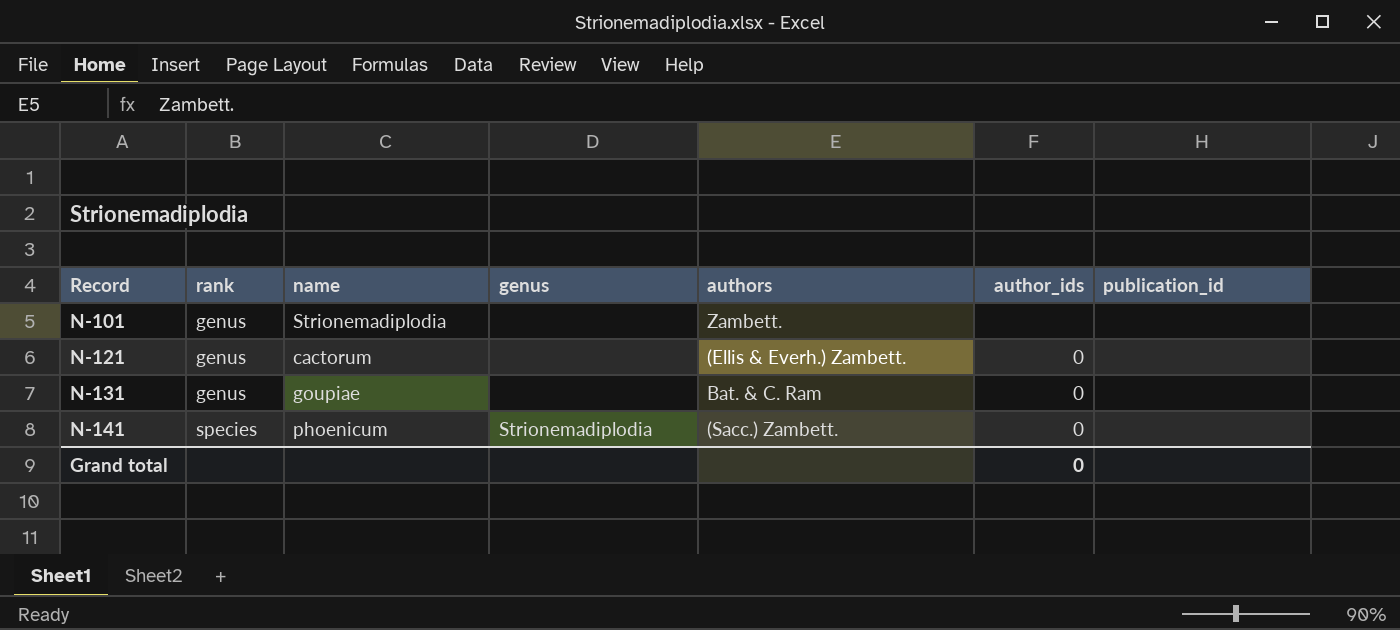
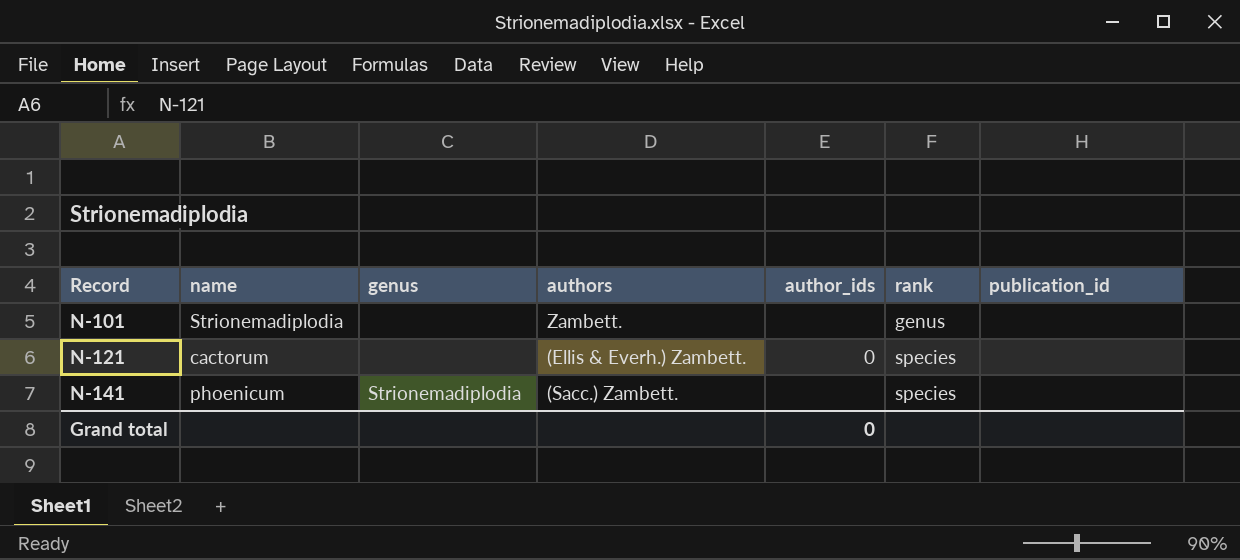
column rank | position: 2 -> 6
row N-131: genus | goupiae | none | Bat. & C. Ram | 0 | none -> none
N-121 | rank: genus -> species
N-141 | author_ids: 0 -> none

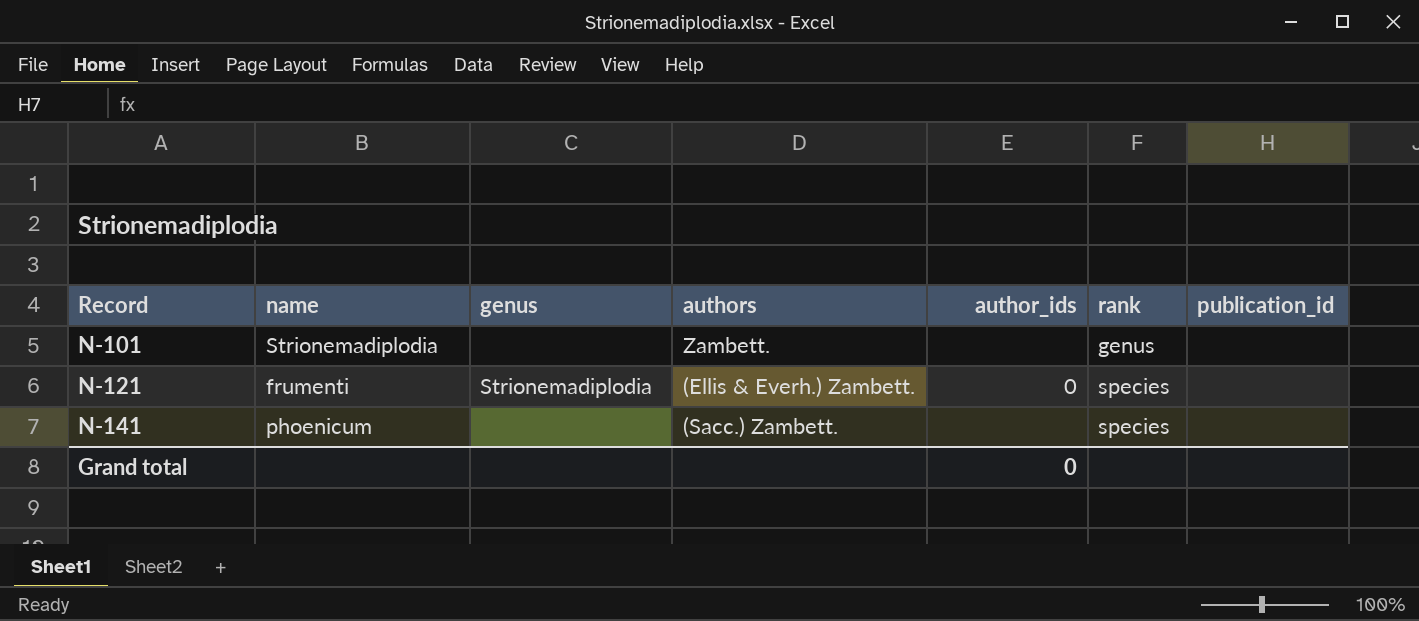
N-121 | name: cactorum -> frumenti
N-121 | genus: none -> Strionemadiplodia
N-141 | genus: Strionemadiplodia -> none

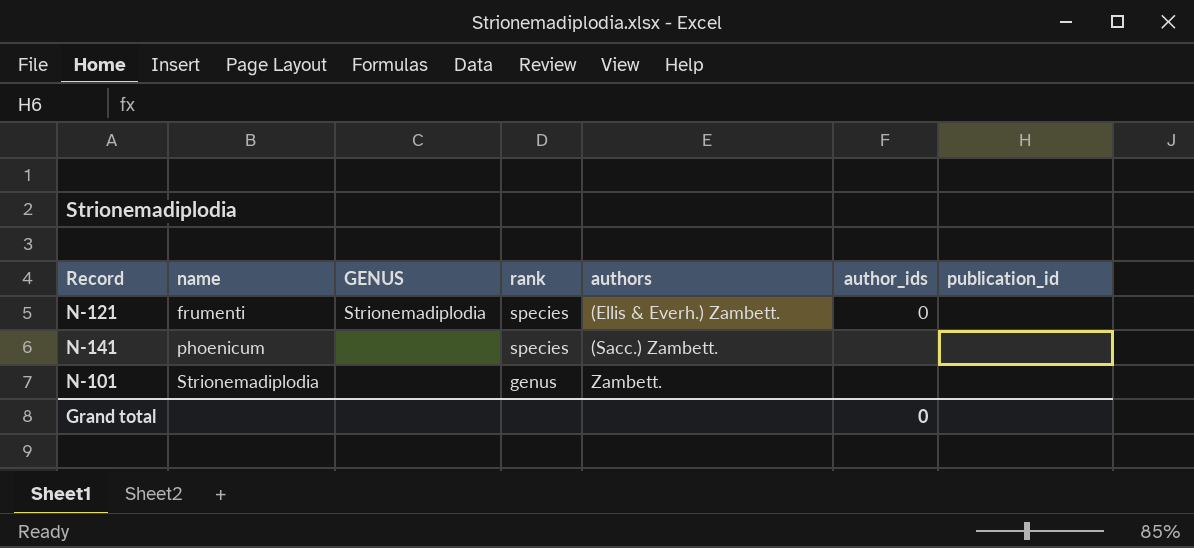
row order: Record ascending -> name ascending
column name: genus -> GENUS
column rank | position: 6 -> 4

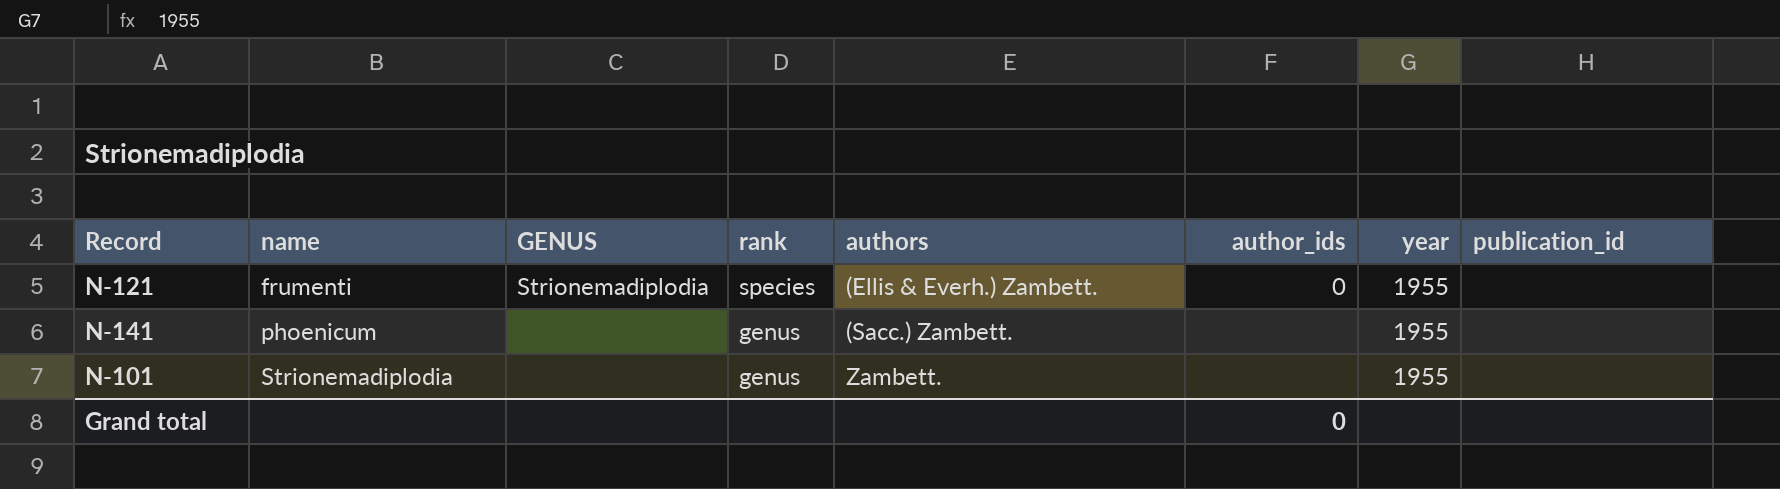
column year | position: none -> 7
N-141 | rank: species -> genus

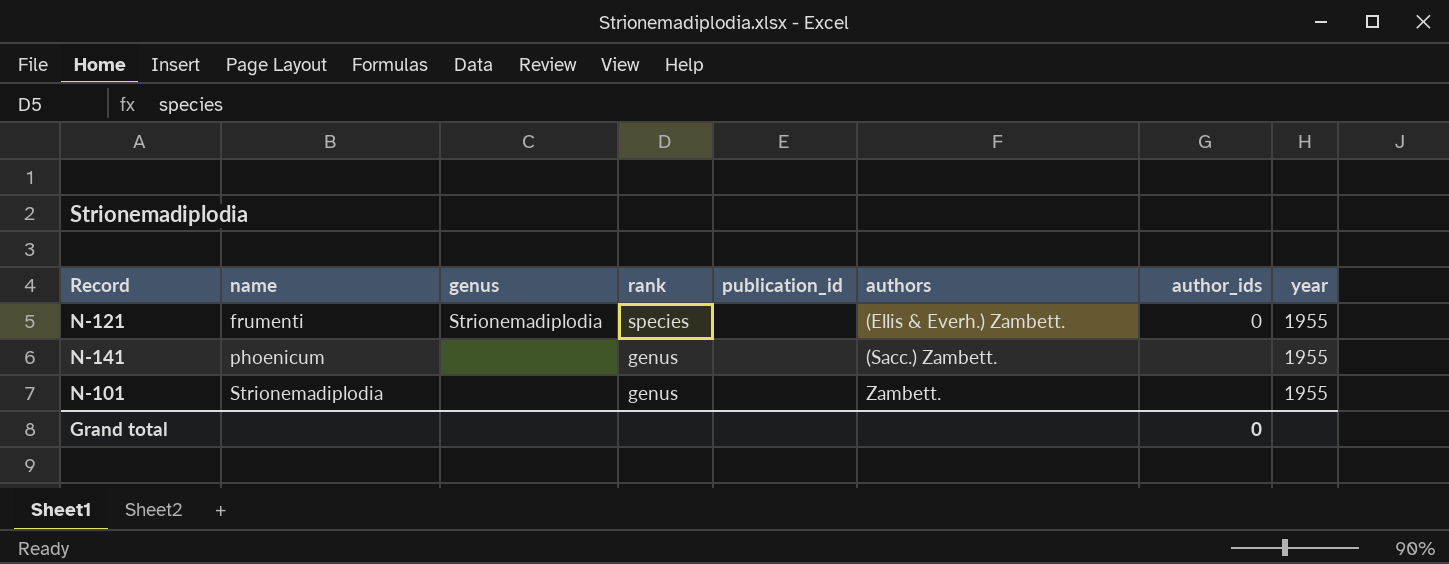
column name: GENUS -> genus
column publication_id | position: 8 -> 5

